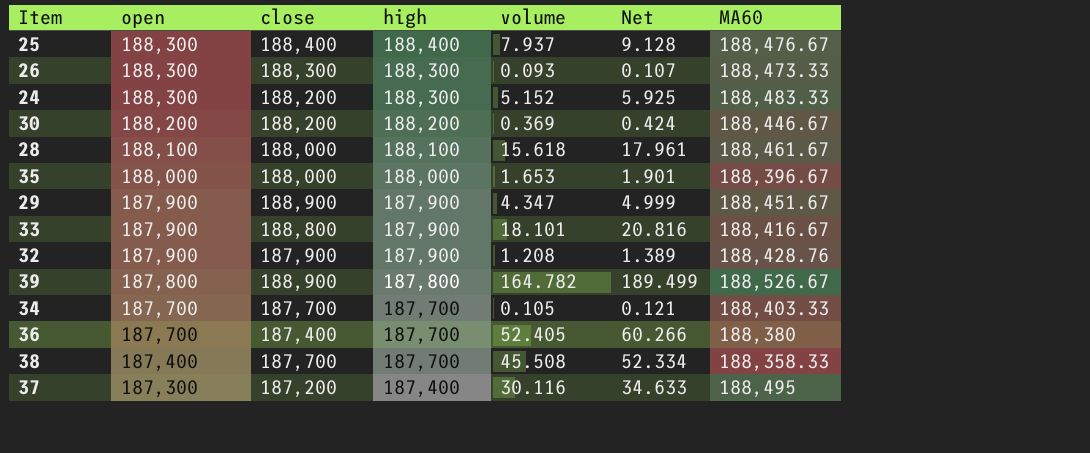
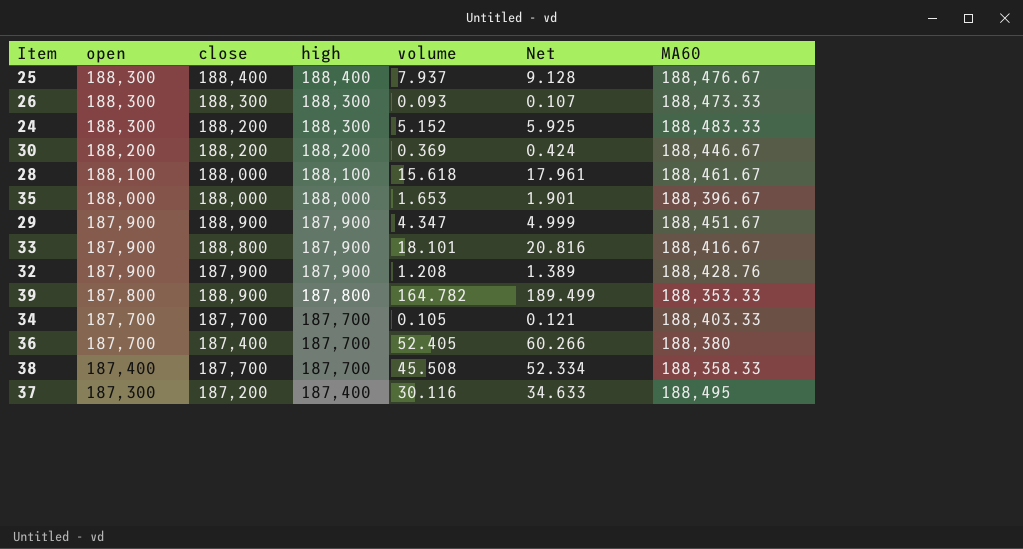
39 | MA60: 188,526.67 -> 188,353.33

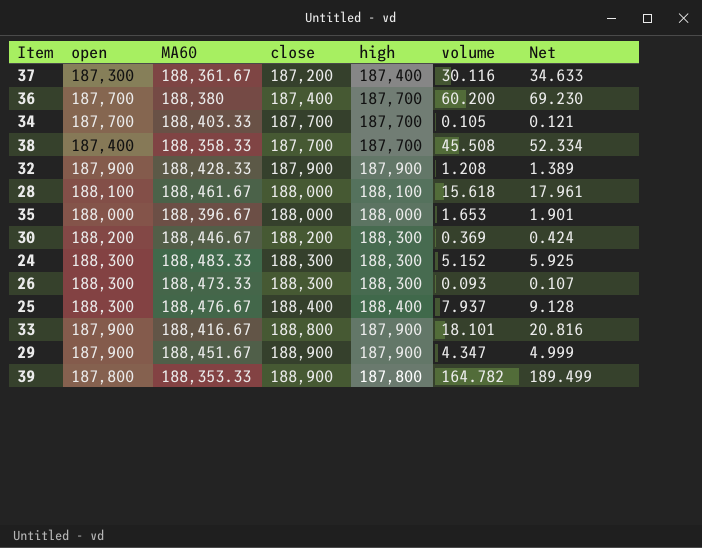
row order: open descending -> close ascending
column MA60 | position: 7 -> 3
37 | MA60: 188,495 -> 188,361.67
36 | volume: 52.405 -> 60.200
36 | Net: 60.266 -> 69.230
32 | MA60: 188,428.76 -> 188,428.33
30 | high: 188,200 -> 188,300
24 | close: 188,200 -> 188,300

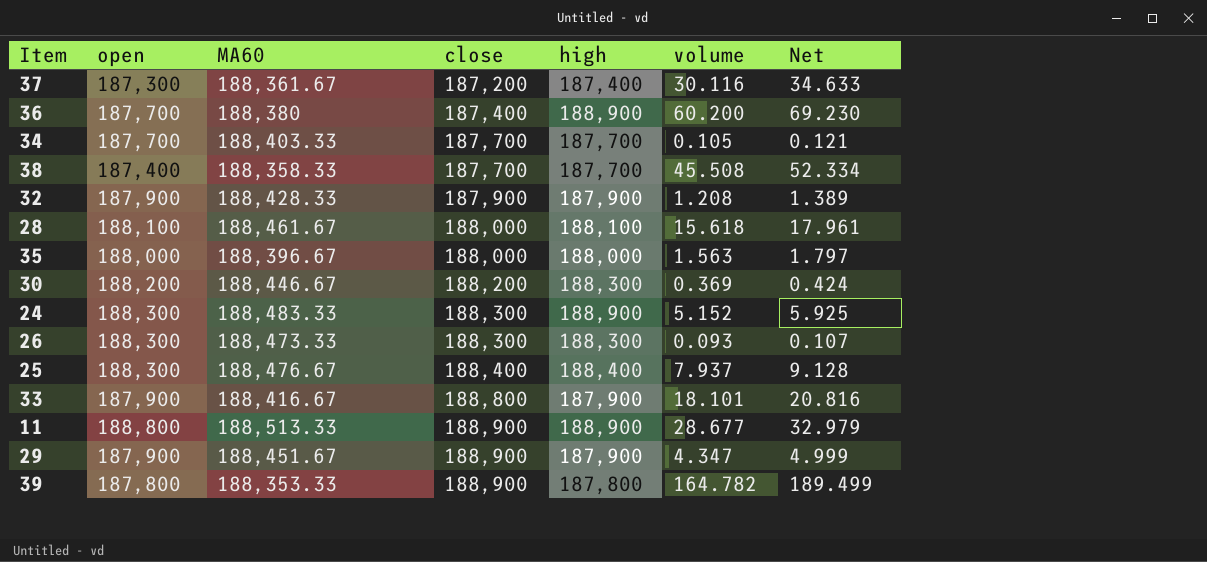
36 | high: 187,700 -> 188,900
35 | volume: 1.653 -> 1.563
35 | Net: 1.901 -> 1.797
24 | high: 188,300 -> 188,900
row 11: none -> 188,800 | 188,513.33 | 188,900 | 188,900 | 28.677 | 32.979

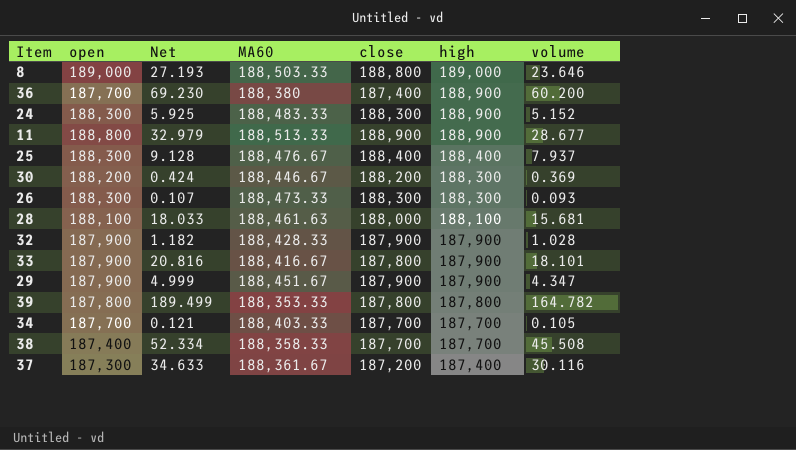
row order: close ascending -> high descending
column Net | position: 7 -> 3
row 35: 188,000 | 188,396.67 | 188,000 | 188,000 | 1.563 | 1.797 -> none
row 8: none -> 189,000 | 27.193 | 188,503.33 | 188,800 | 189,000 | 23.646
28 | Net: 17.961 -> 18.033
28 | MA60: 188,461.67 -> 188,461.63
28 | volume: 15.618 -> 15.681
32 | Net: 1.389 -> 1.182
32 | volume: 1.208 -> 1.028
33 | close: 188,800 -> 187,800
29 | close: 188,900 -> 187,900
39 | close: 188,900 -> 187,800

